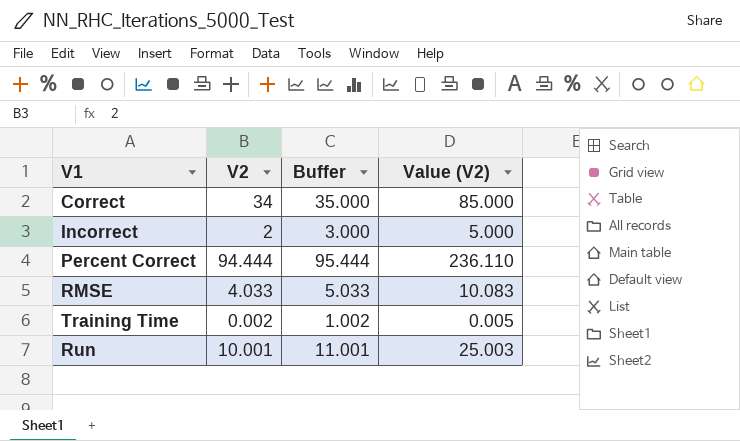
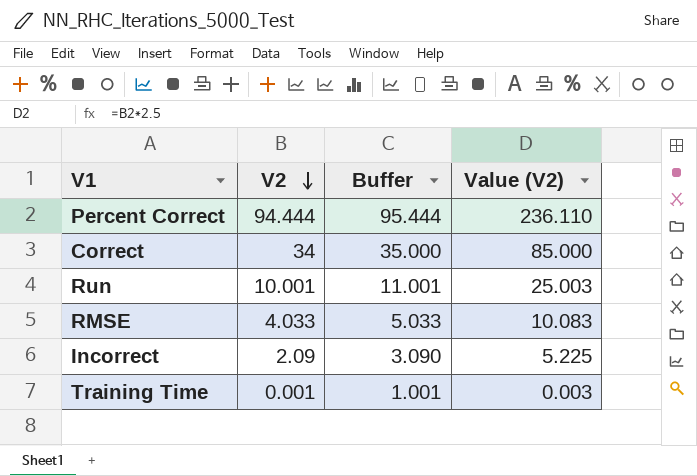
row order: none -> V2 descending
Incorrect | V2: 2 -> 2.09
Incorrect | Buffer: 3.000 -> 3.090
Incorrect | Value (V2): 5.000 -> 5.225
Training Time | V2: 0.002 -> 0.001
Training Time | Buffer: 1.002 -> 1.001
Training Time | Value (V2): 0.005 -> 0.003

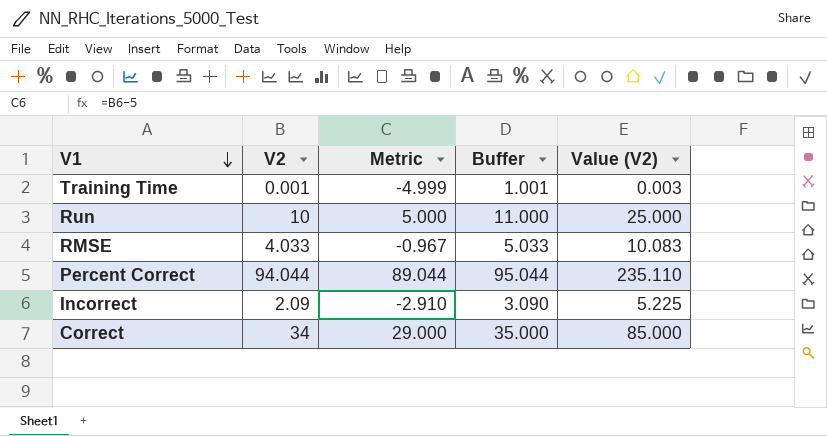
row order: V2 descending -> V1 descending
column Metric | formula: none -> [V2] - 5
Run | V2: 10.001 -> 10
Run | Buffer: 11.001 -> 11.000
Run | Value (V2): 25.003 -> 25.000
Percent Correct | V2: 94.444 -> 94.044
Percent Correct | Buffer: 95.444 -> 95.044
Percent Correct | Value (V2): 236.110 -> 235.110

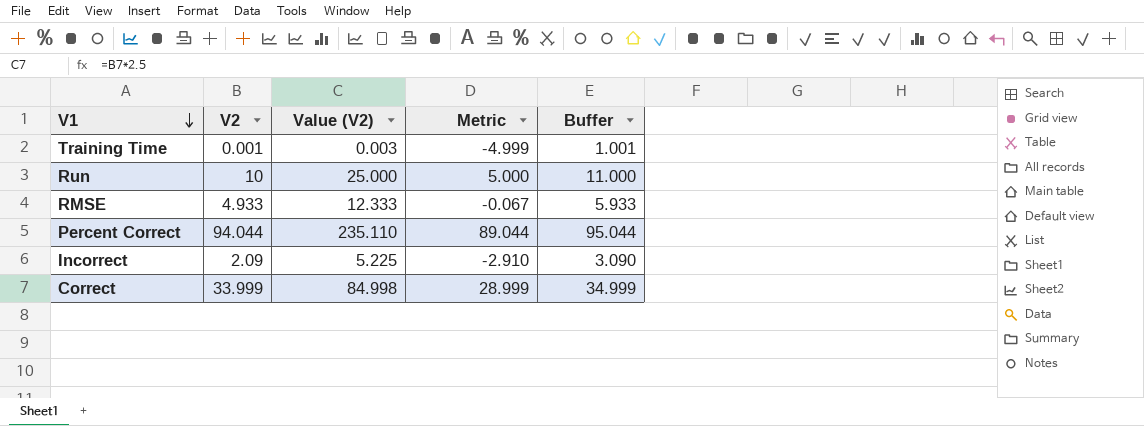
column Value (V2) | position: 5 -> 3
RMSE | V2: 4.033 -> 4.933
RMSE | Value (V2): 10.083 -> 12.333
RMSE | Metric: -0.967 -> -0.067
RMSE | Buffer: 5.033 -> 5.933
Correct | V2: 34 -> 33.999
Correct | Value (V2): 85.000 -> 84.998
Correct | Metric: 29.000 -> 28.999
Correct | Buffer: 35.000 -> 34.999

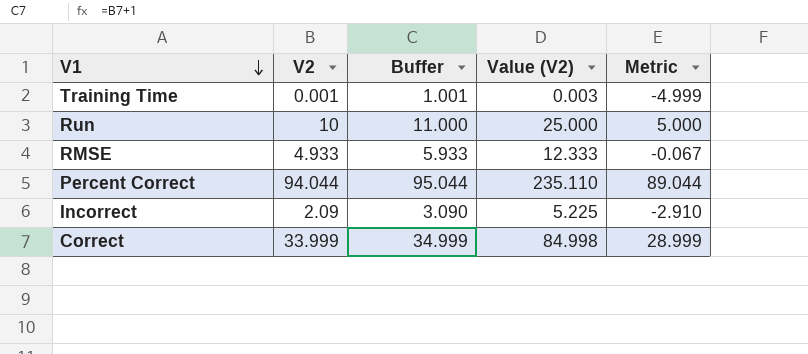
column Buffer | position: 5 -> 3

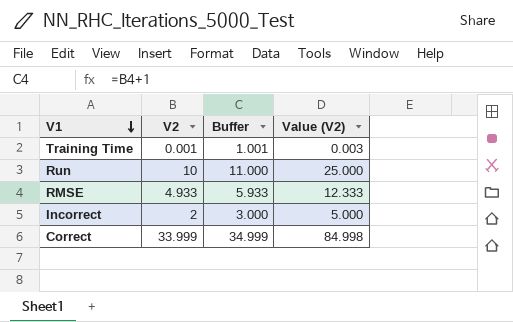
column Metric | formula: [V2] - 5 -> none
row Percent Correct: 94.044 | 95.044 | 235.110 | 89.044 -> none
Incorrect | V2: 2.09 -> 2
Incorrect | Buffer: 3.090 -> 3.000
Incorrect | Value (V2): 5.225 -> 5.000

